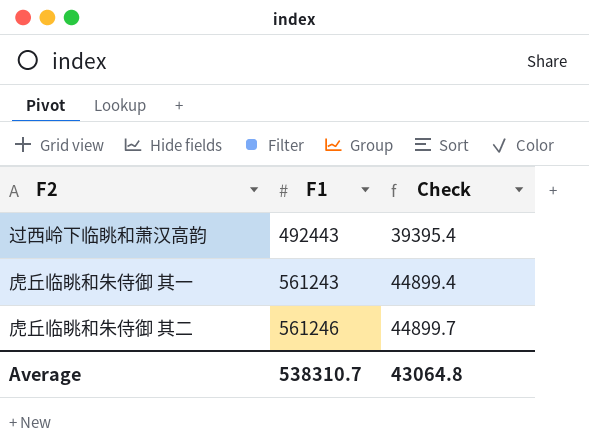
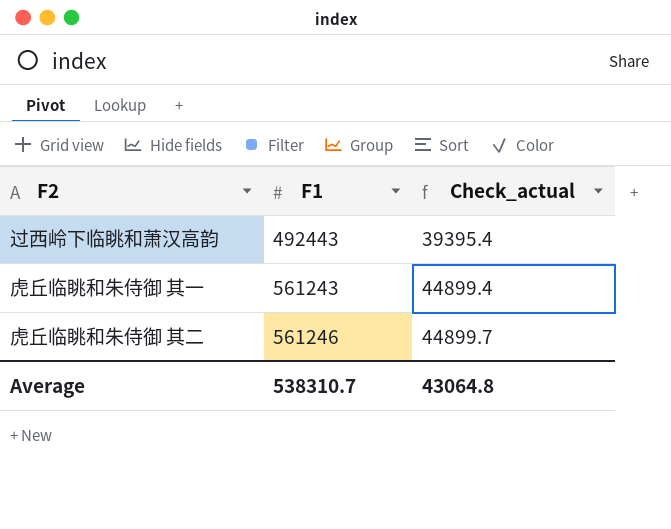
column name: Check -> Check_actual

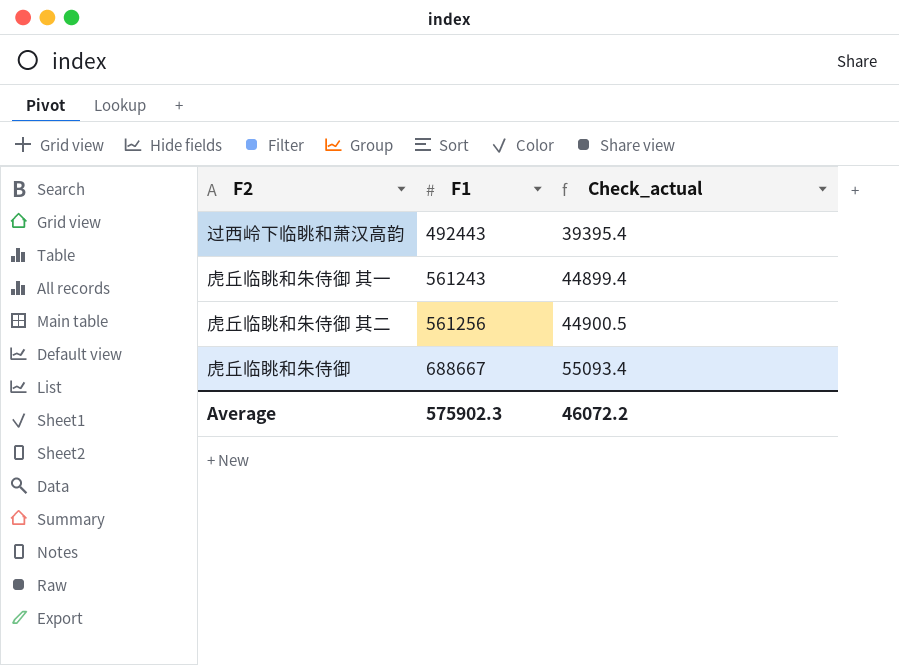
虎丘临眺和朱侍御 其二 | F1: 561246 -> 561256
虎丘临眺和朱侍御 其二 | Check_actual: 44899.7 -> 44900.5
row 虎丘临眺和朱侍御: none -> 688667 | 55093.4
Average | F1: 538310.7 -> 575902.3
Average | Check_actual: 43064.8 -> 46072.2

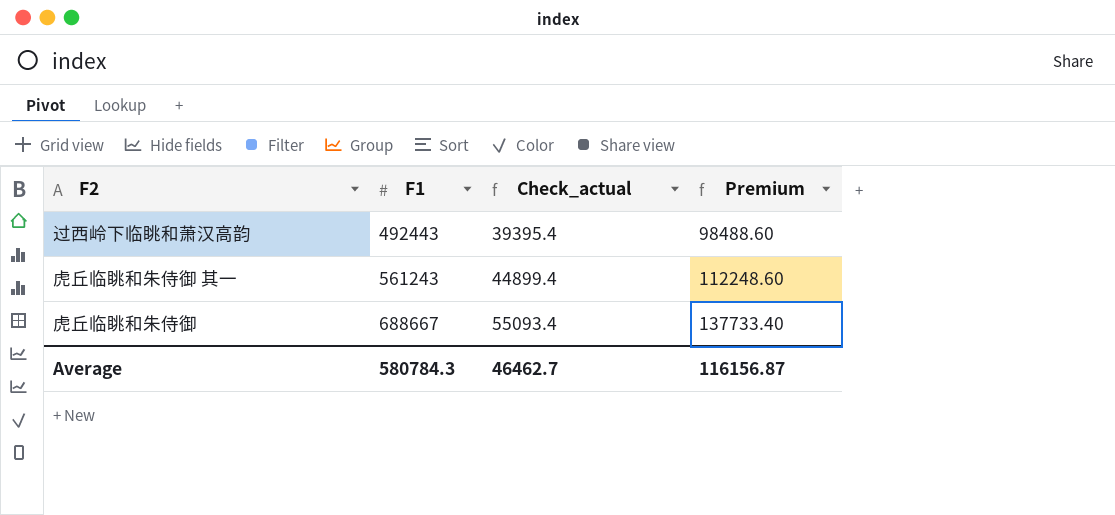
column Premium | formula: none -> [F1] * 0.2
row 虎丘临眺和朱侍御 其二: 561256 | 44900.5 -> none
Average | F1: 575902.3 -> 580784.3
Average | Check_actual: 46072.2 -> 46462.7

